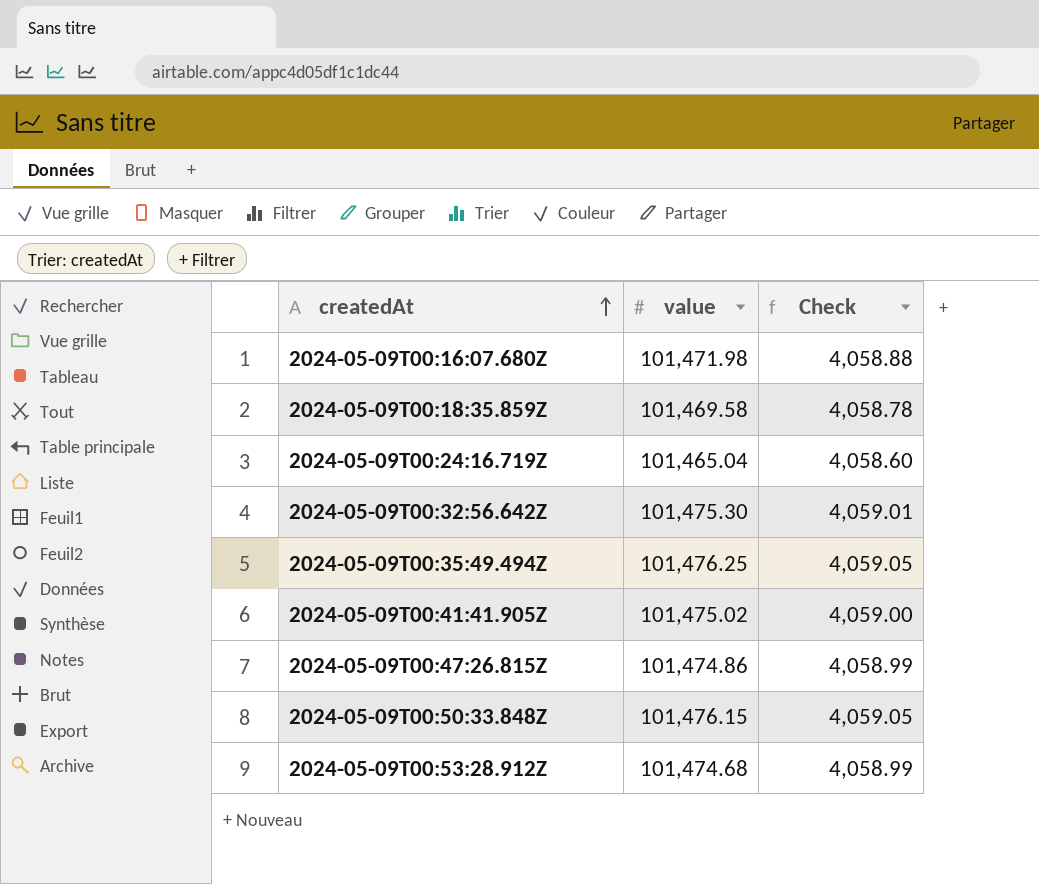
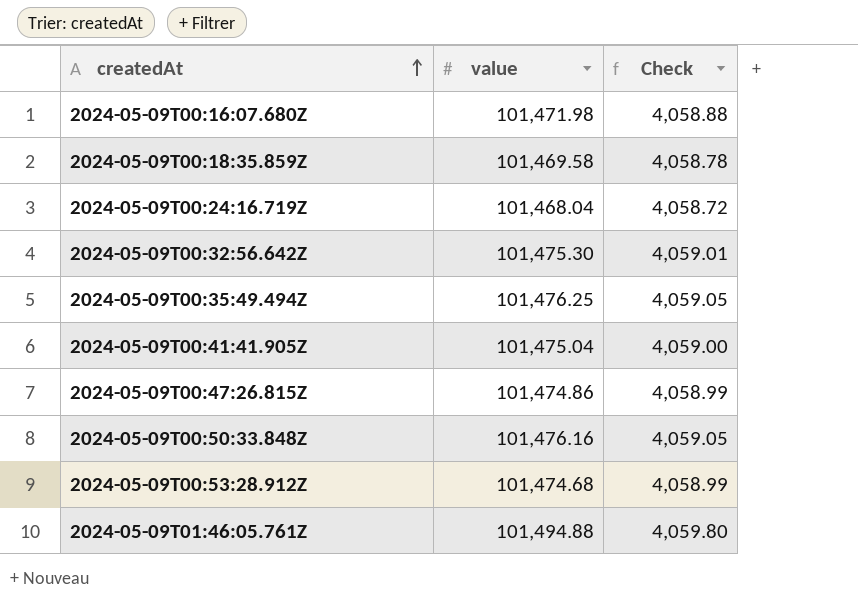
2024-05-09T00:24:16.719Z | value: 101,465.04 -> 101,468.04
2024-05-09T00:24:16.719Z | Check: 4,058.60 -> 4,058.72
2024-05-09T00:41:41.905Z | value: 101,475.02 -> 101,475.04
2024-05-09T00:50:33.848Z | value: 101,476.15 -> 101,476.16
row 2024-05-09T01:46:05.761Z: none -> 101,494.88 | 4,059.80

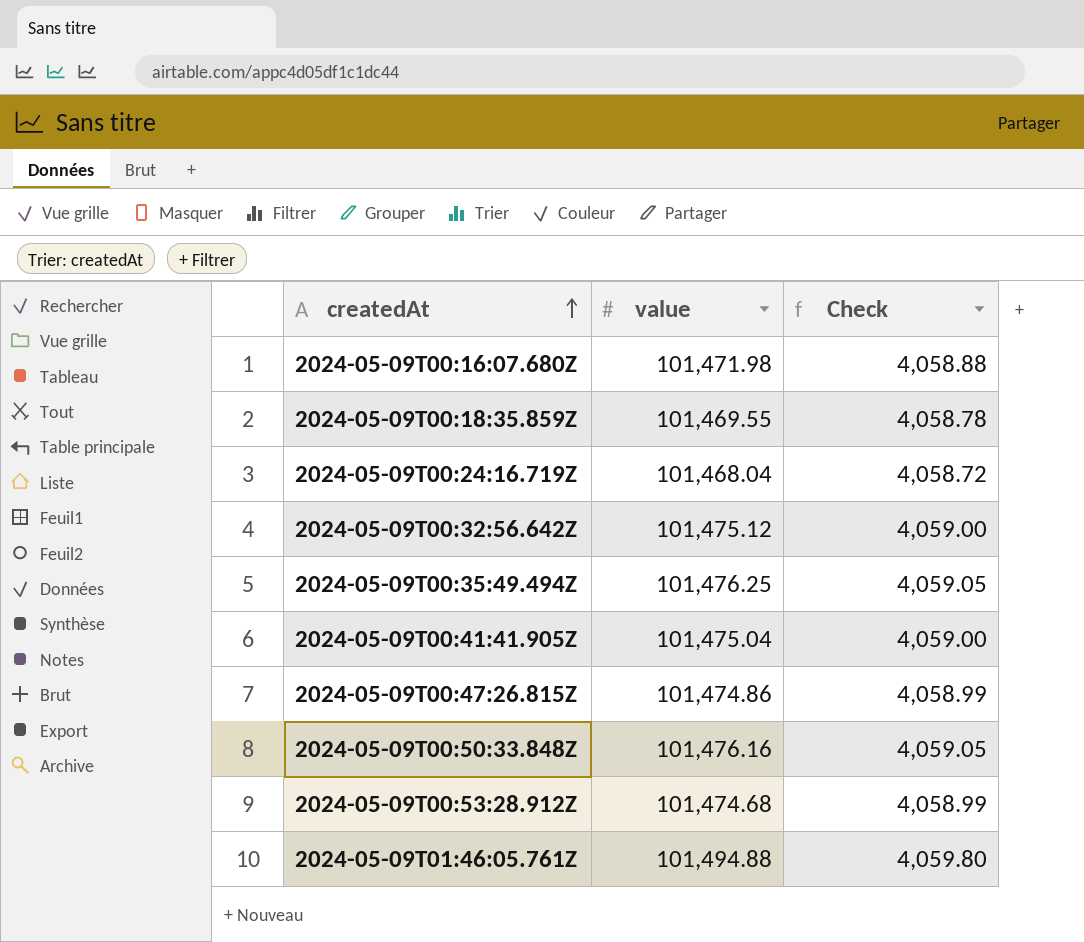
2024-05-09T00:18:35.859Z | value: 101,469.58 -> 101,469.55
2024-05-09T00:32:56.642Z | value: 101,475.30 -> 101,475.12
2024-05-09T00:32:56.642Z | Check: 4,059.01 -> 4,059.00

